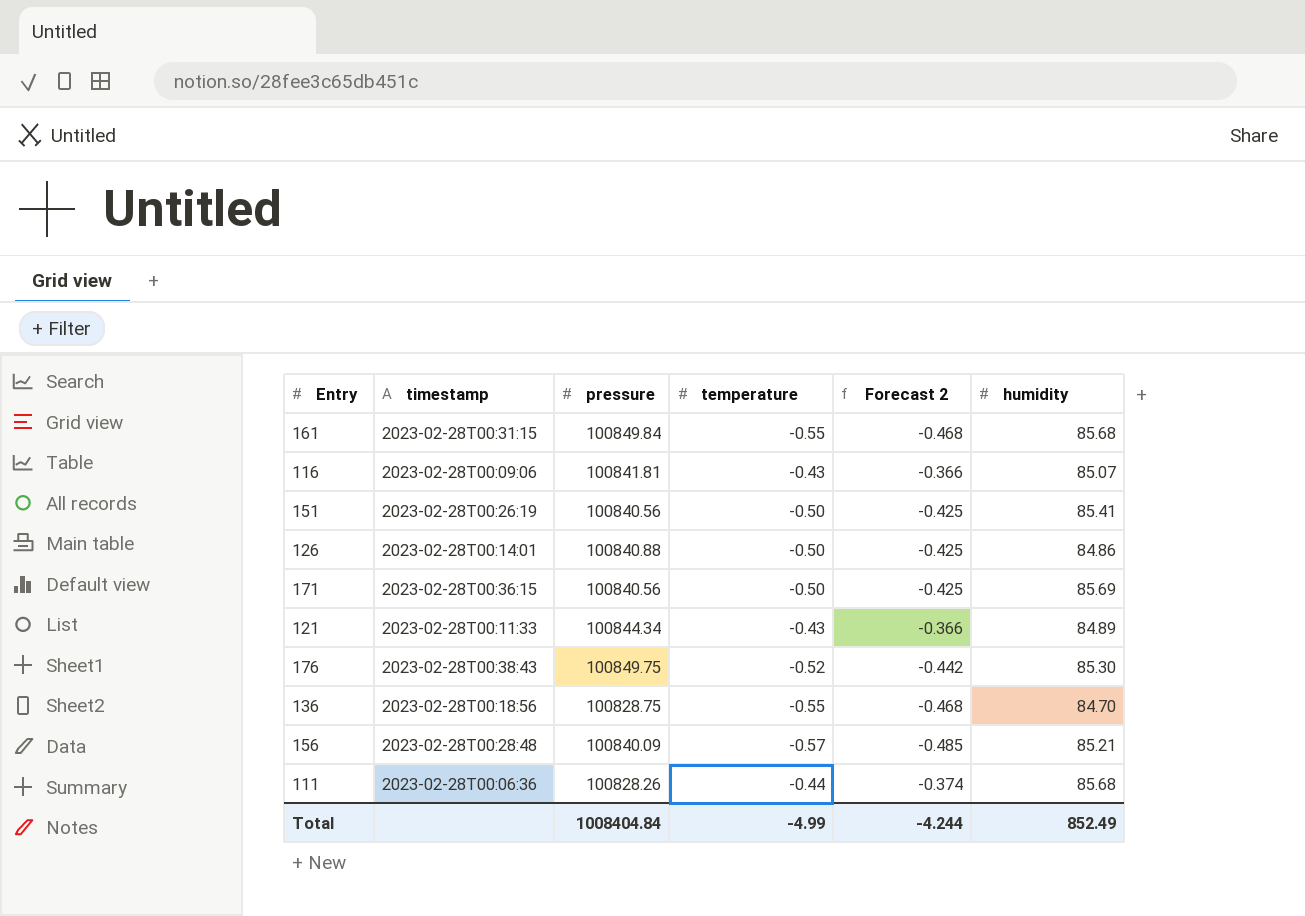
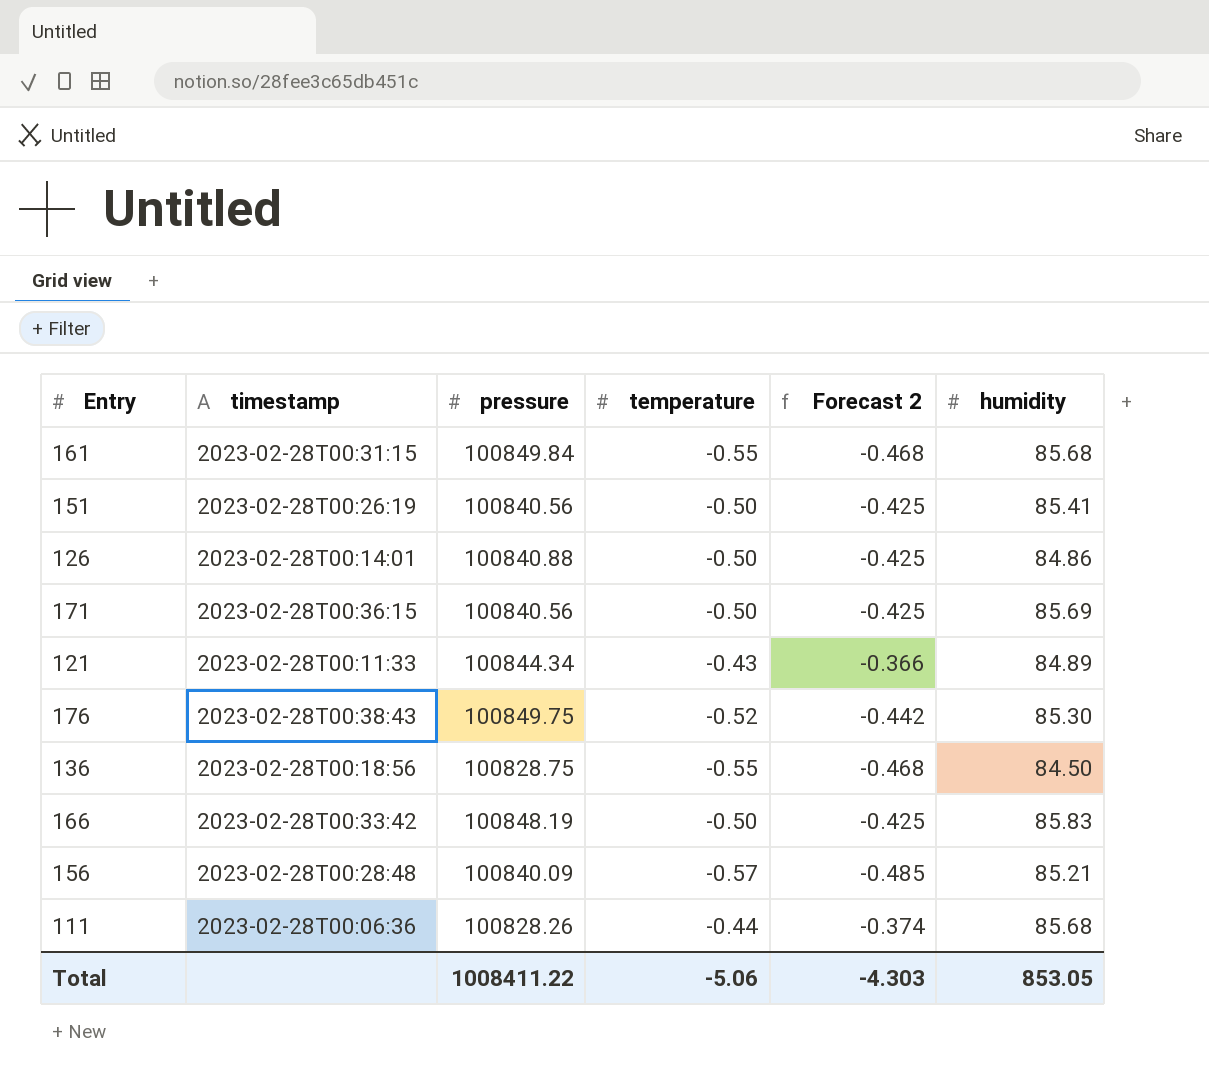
row 116: 2023-02-28T00:09:06 | 100841.81 | -0.43 | -0.366 | 85.07 -> none
136 | humidity: 84.70 -> 84.50
row 166: none -> 2023-02-28T00:33:42 | 100848.19 | -0.50 | -0.425 | 85.83
Total | pressure: 1008404.84 -> 1008411.22
Total | temperature: -4.99 -> -5.06
Total | Forecast 2: -4.244 -> -4.303
Total | humidity: 852.49 -> 853.05

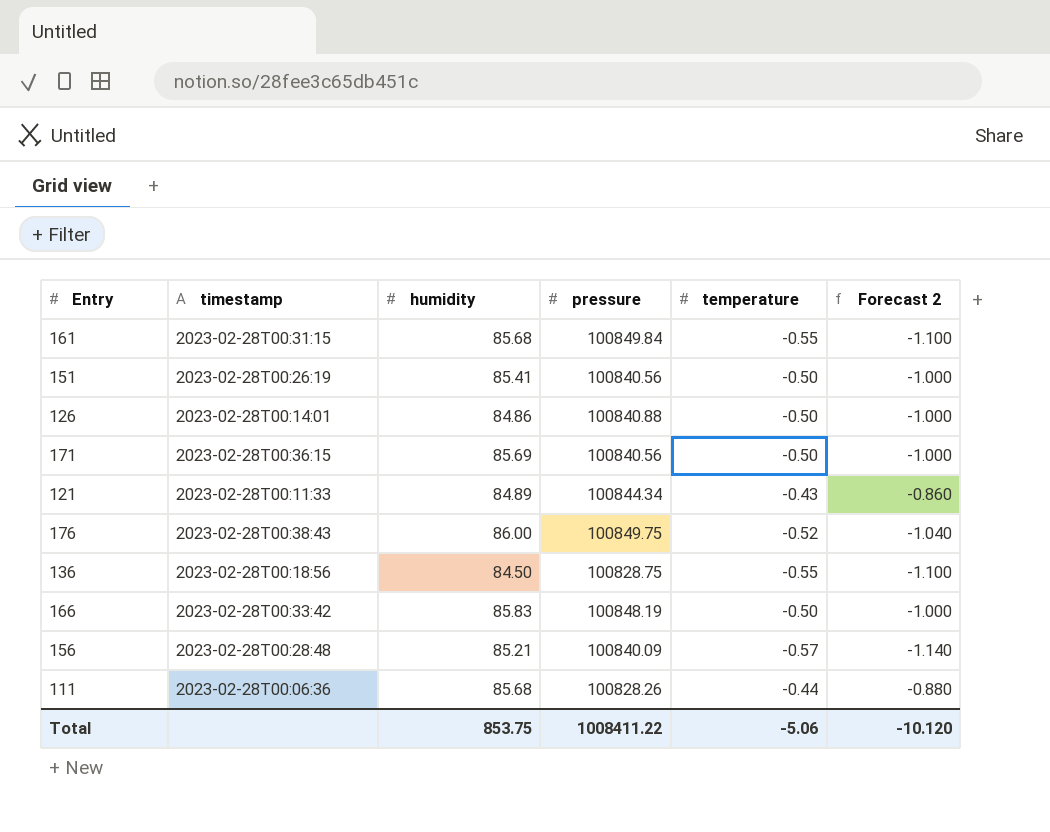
column humidity | position: 6 -> 3
column Forecast 2 | formula: [temperature] * 0.85 -> [temperature] * 2
176 | humidity: 85.30 -> 86.00
Total | humidity: 853.05 -> 853.75
Total | Forecast 2: -4.303 -> -10.120

